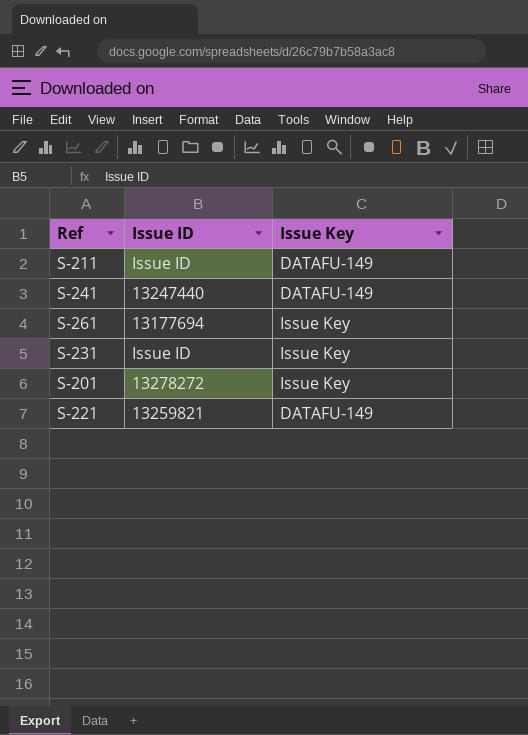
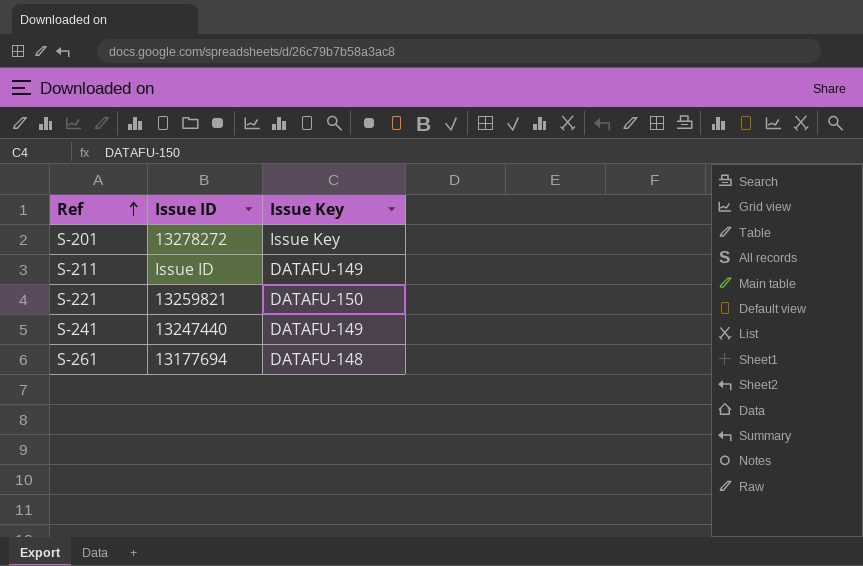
row order: none -> Ref ascending
row S-231: Issue ID | Issue Key -> none
S-221 | Issue Key: DATAFU-149 -> DATAFU-150
S-261 | Issue Key: Issue Key -> DATAFU-148

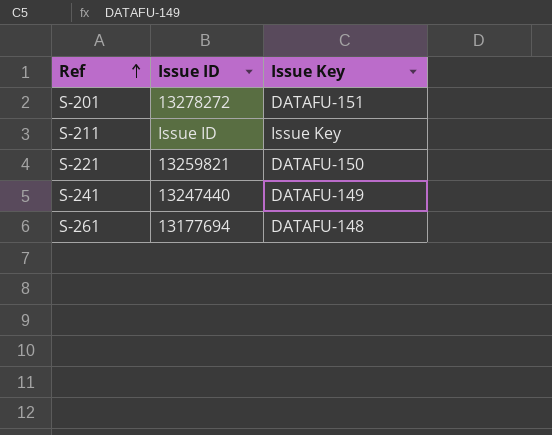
S-201 | Issue Key: Issue Key -> DATAFU-151
S-211 | Issue Key: DATAFU-149 -> Issue Key

